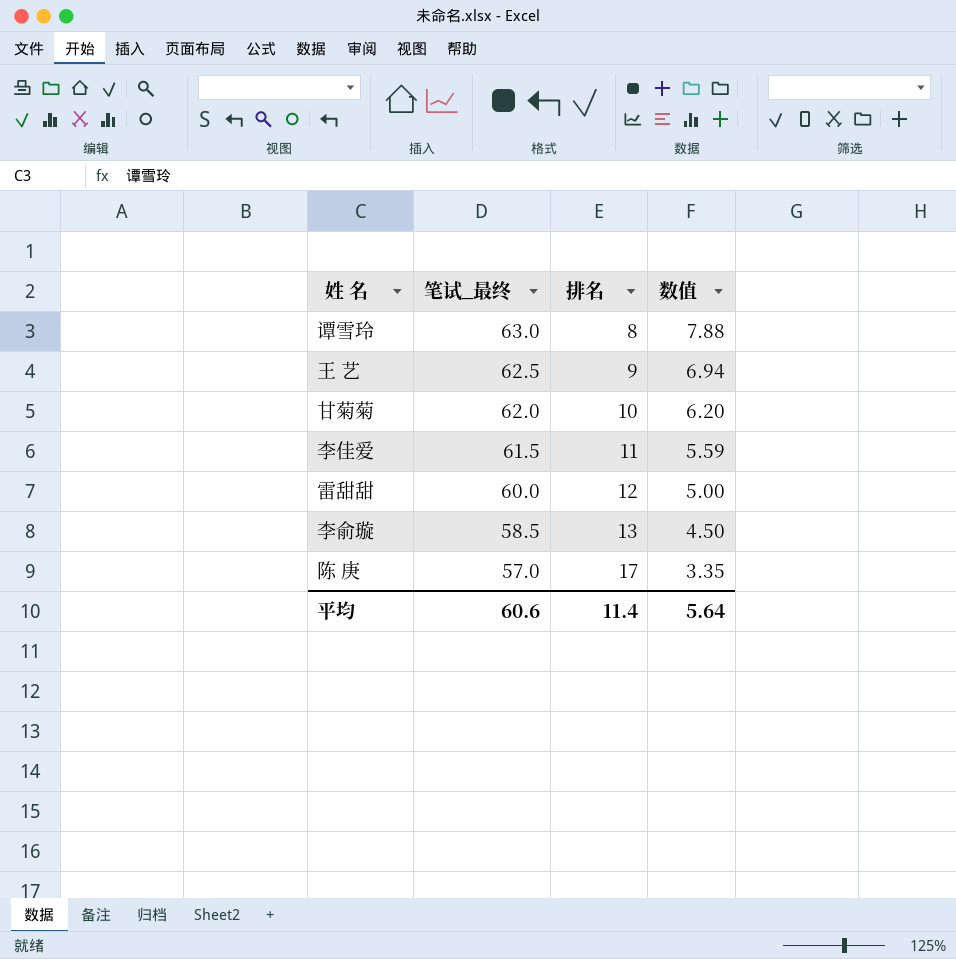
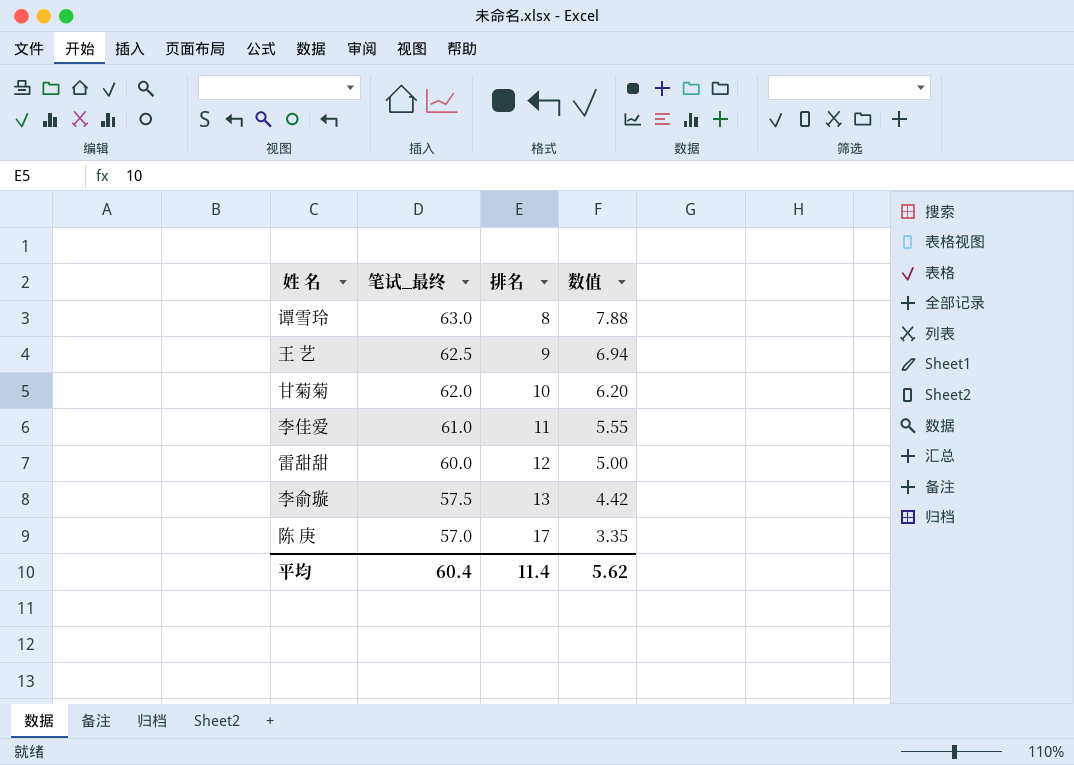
李佳爱 | 笔试_最终: 61.5 -> 61.0
李佳爱 | 数值: 5.59 -> 5.55
李俞璇 | 笔试_最终: 58.5 -> 57.5
李俞璇 | 数值: 4.50 -> 4.42
平均 | 笔试_最终: 60.6 -> 60.4
平均 | 数值: 5.64 -> 5.62

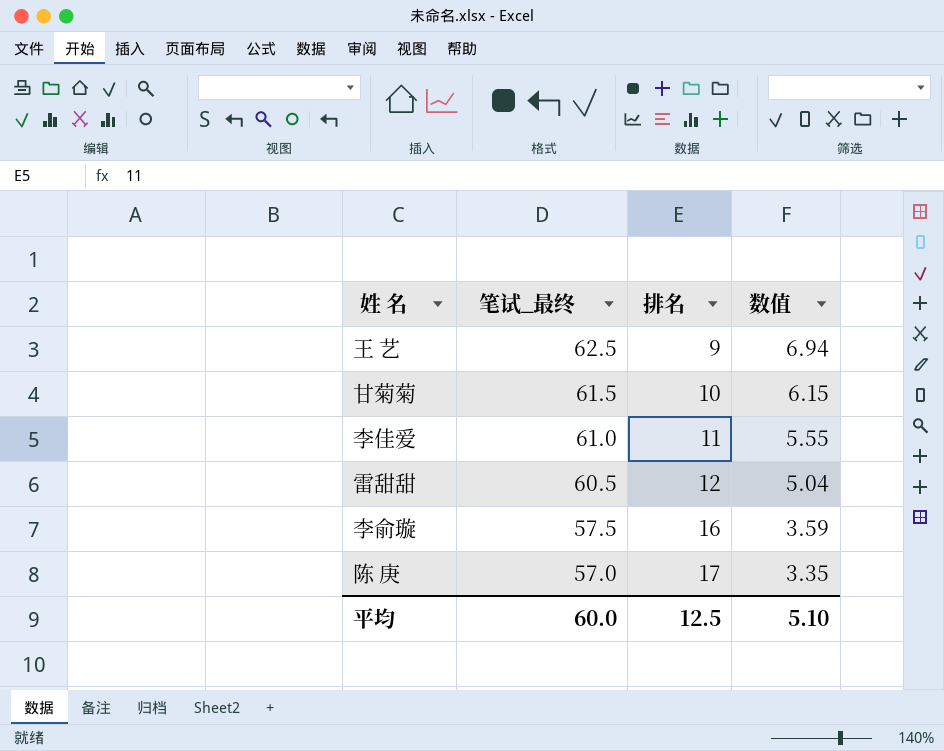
row 谭雪玲: 63.0 | 8 | 7.88 -> none
甘菊菊 | 笔试_最终: 62.0 -> 61.5
甘菊菊 | 数值: 6.20 -> 6.15
雷甜甜 | 笔试_最终: 60.0 -> 60.5
雷甜甜 | 数值: 5.00 -> 5.04
李俞璇 | 排名: 13 -> 16
李俞璇 | 数值: 4.42 -> 3.59
平均 | 笔试_最终: 60.4 -> 60.0
平均 | 排名: 11.4 -> 12.5
平均 | 数值: 5.62 -> 5.10

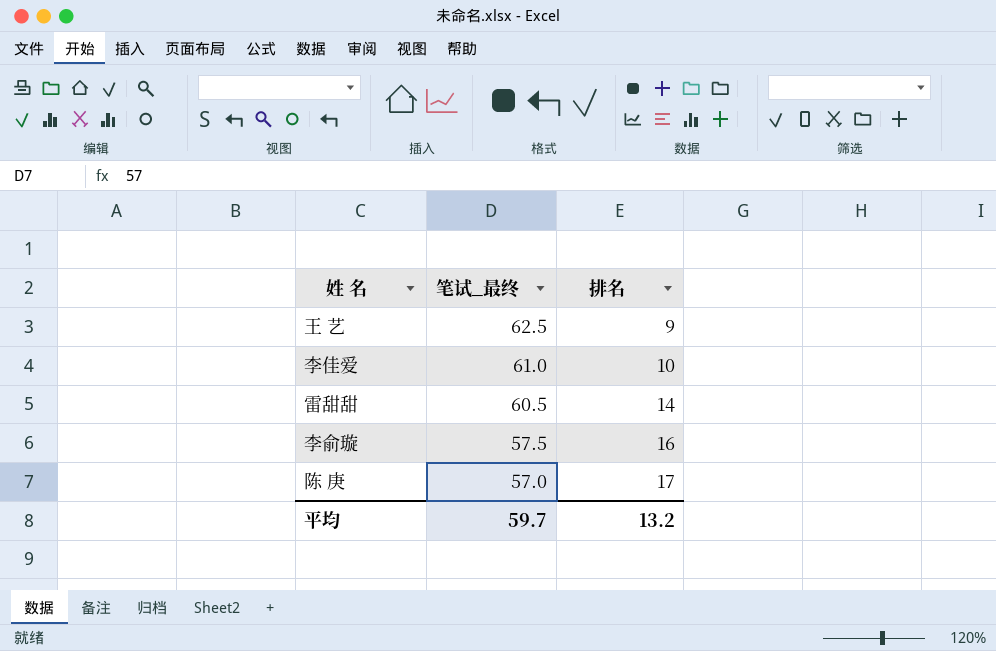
column 数值 | formula: [笔试_最终] / [排名] -> none
row 甘菊菊: 61.5 | 10 | 6.15 -> none
李佳爱 | 排名: 11 -> 10
雷甜甜 | 排名: 12 -> 14
平均 | 笔试_最终: 60.0 -> 59.7
平均 | 排名: 12.5 -> 13.2

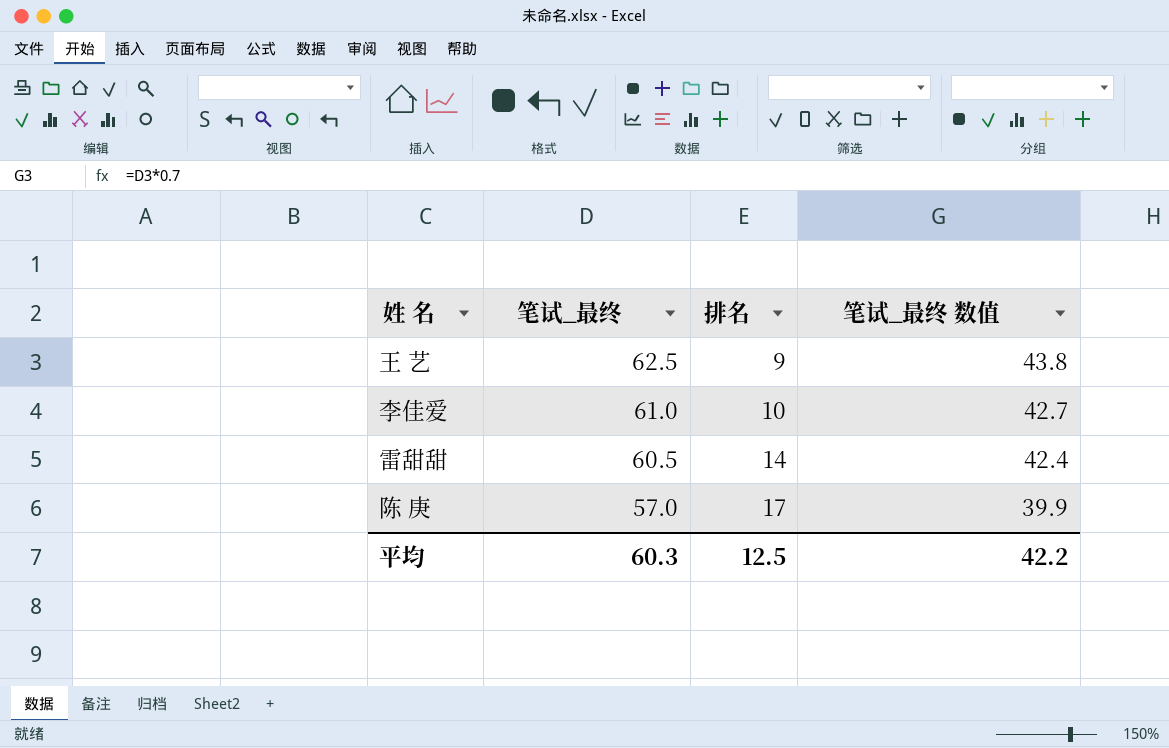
column 笔试_最终 数值 | formula: none -> [笔试_最终] * 0.7
row 李俞璇: 57.5 | 16 -> none
平均 | 笔试_最终: 59.7 -> 60.3
平均 | 排名: 13.2 -> 12.5

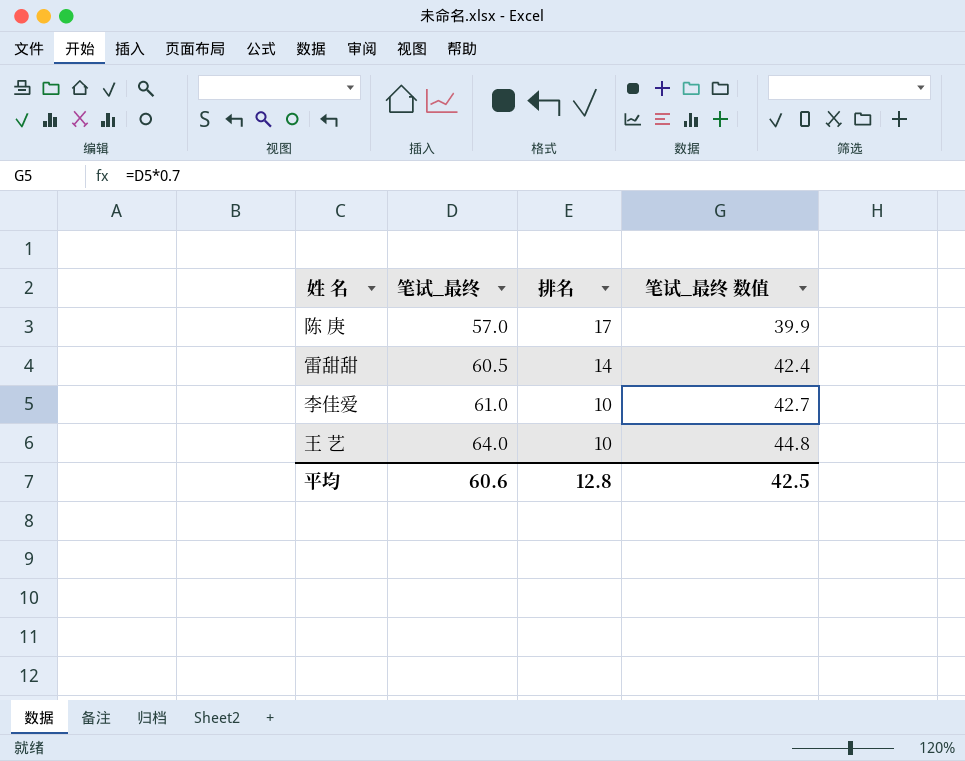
row order: 笔试_最终 descending -> 笔试_最终 ascending
王 艺 | 笔试_最终: 62.5 -> 64.0
王 艺 | 排名: 9 -> 10
王 艺 | 笔试_最终 数值: 43.8 -> 44.8
平均 | 笔试_最终: 60.3 -> 60.6
平均 | 排名: 12.5 -> 12.8
平均 | 笔试_最终 数值: 42.2 -> 42.5

